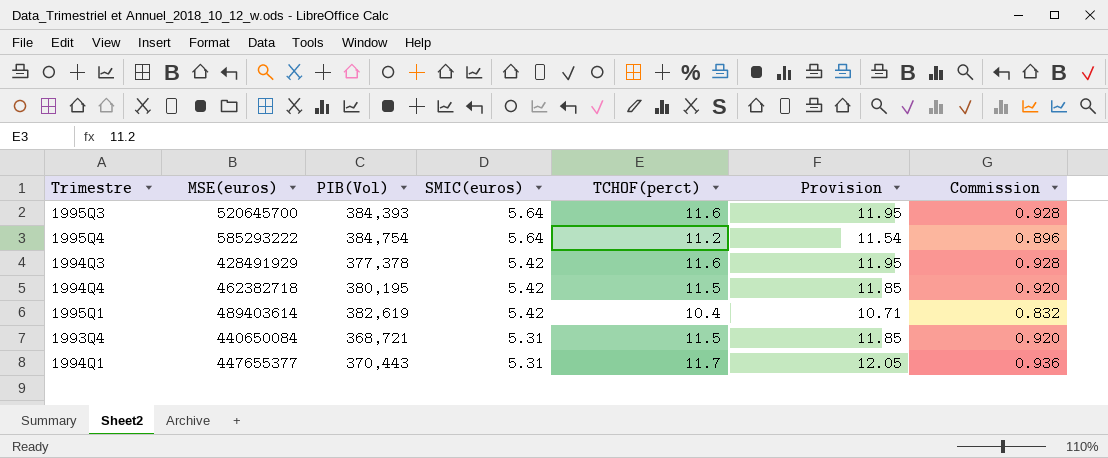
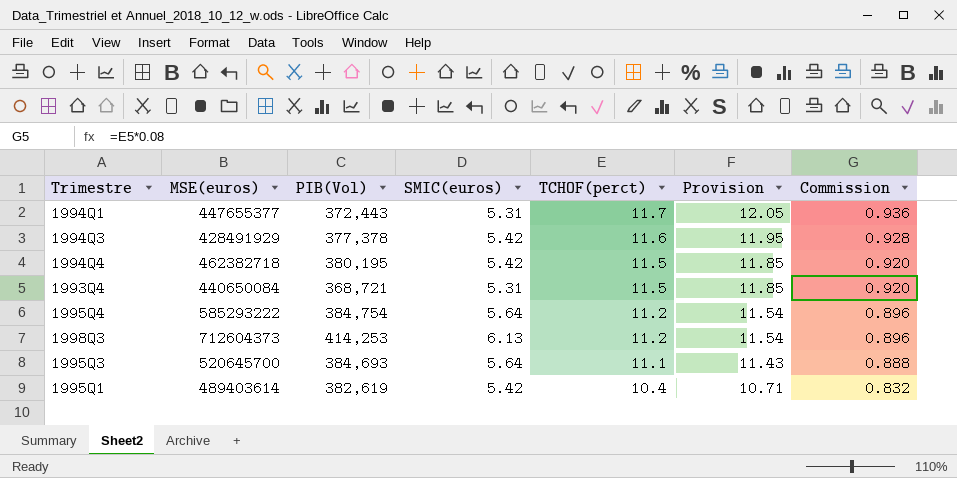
row order: SMIC(euros) descending -> TCHOF(perct) descending
1994Q1 | PIB(Vol): 370,443 -> 372,443
row 1998Q3: none -> 712604373 | 414,253 | 6.13 | 11.2 | 11.54 | 0.896
1995Q3 | PIB(Vol): 384,393 -> 384,693
1995Q3 | TCHOF(perct): 11.6 -> 11.1
1995Q3 | Provision: 11.95 -> 11.43
1995Q3 | Commission: 0.928 -> 0.888

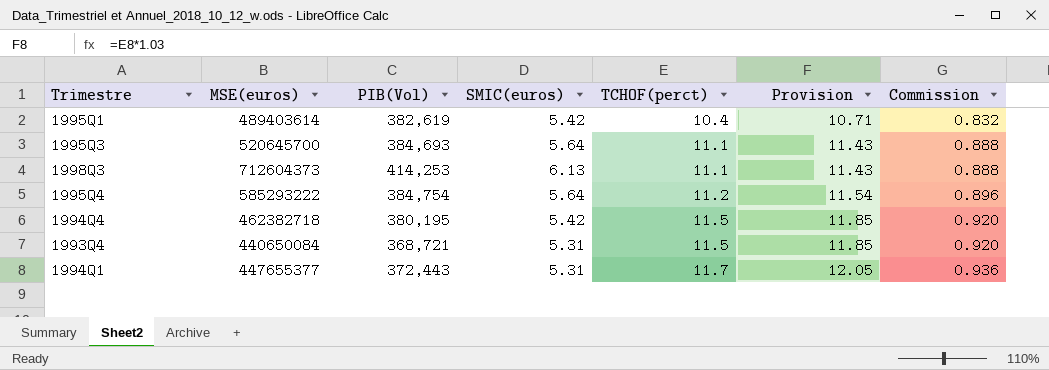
row order: TCHOF(perct) descending -> TCHOF(perct) ascending
row 1994Q3: 428491929 | 377,378 | 5.42 | 11.6 | 11.95 | 0.928 -> none
1998Q3 | TCHOF(perct): 11.2 -> 11.1
1998Q3 | Provision: 11.54 -> 11.43
1998Q3 | Commission: 0.896 -> 0.888

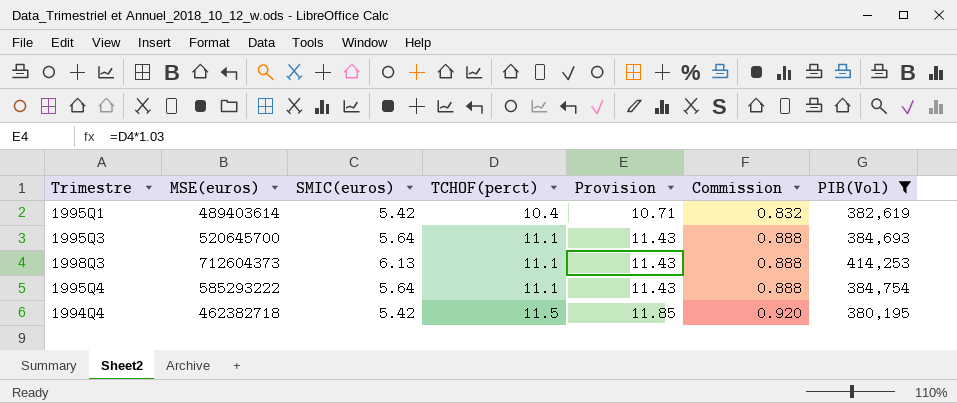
filter: none -> PIB(Vol) >= 380,195
column PIB(Vol) | position: 3 -> 7
1995Q4 | TCHOF(perct): 11.2 -> 11.1
1995Q4 | Provision: 11.54 -> 11.43
1995Q4 | Commission: 0.896 -> 0.888

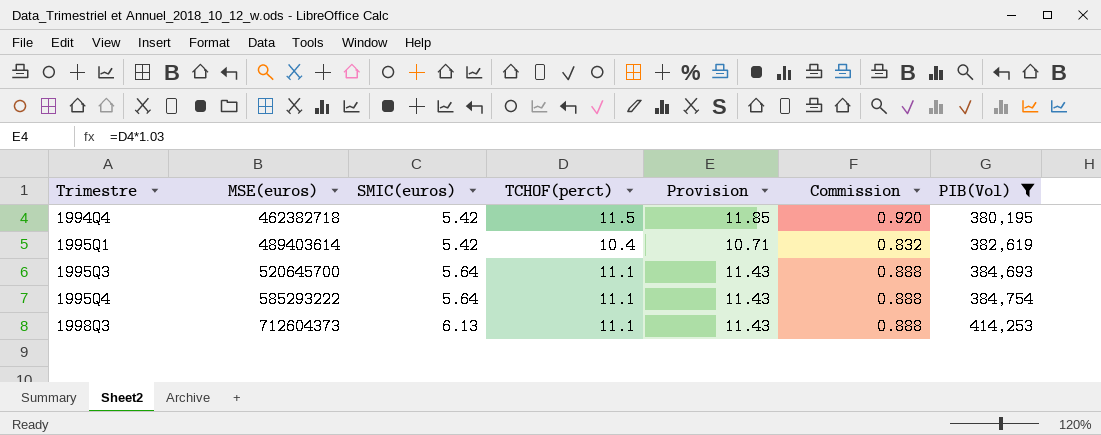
row order: TCHOF(perct) ascending -> Trimestre ascending

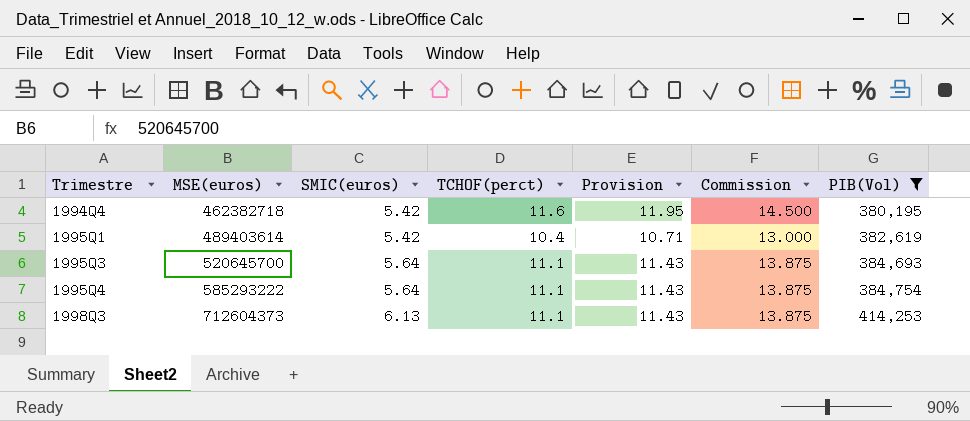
column Commission | formula: [TCHOF(perct)] * 0.08 -> [TCHOF(perct)] * 1.25
1994Q4 | TCHOF(perct): 11.5 -> 11.6
1994Q4 | Provision: 11.85 -> 11.95

